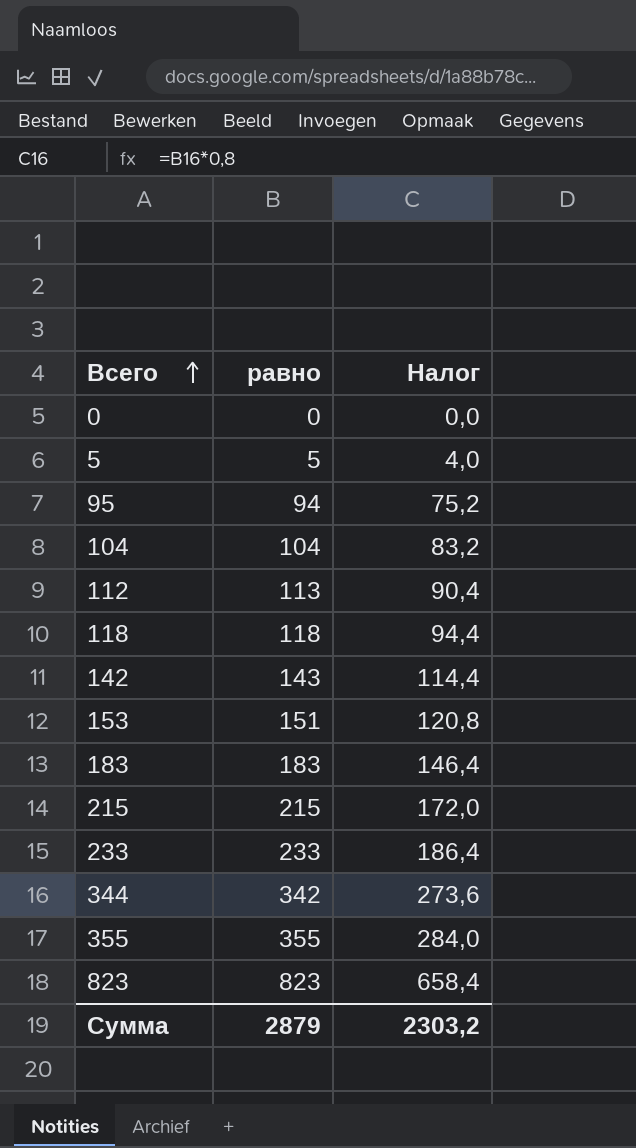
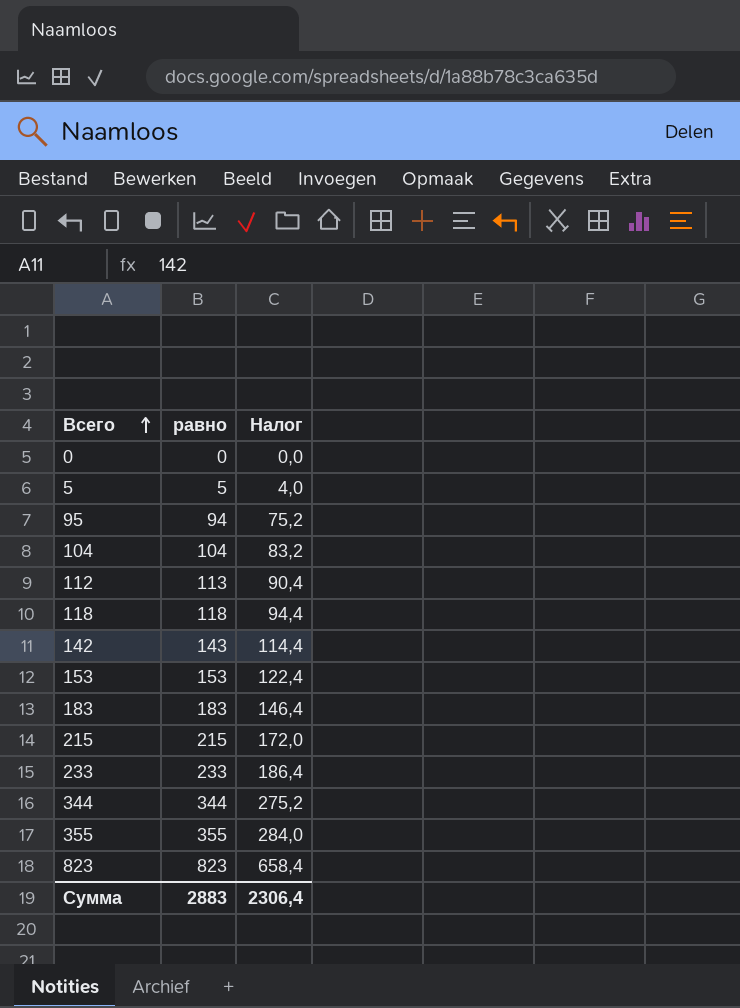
153 | равно: 151 -> 153
153 | Налог: 120,8 -> 122,4
344 | равно: 342 -> 344
344 | Налог: 273,6 -> 275,2
Сумма | равно: 2879 -> 2883
Сумма | Налог: 2303,2 -> 2306,4

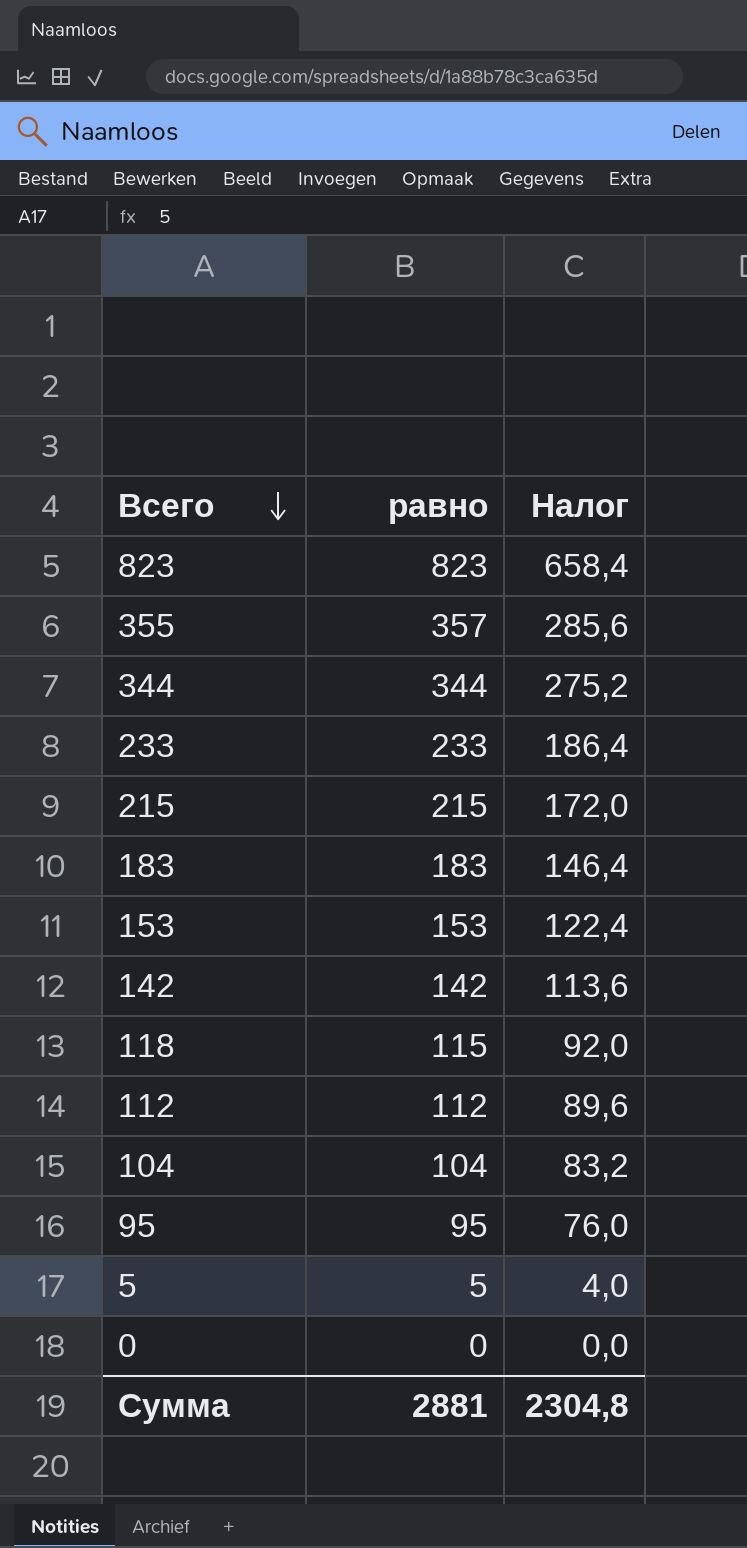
row order: Всего ascending -> Всего descending
355 | равно: 355 -> 357
355 | Налог: 284,0 -> 285,6
142 | равно: 143 -> 142
142 | Налог: 114,4 -> 113,6
118 | равно: 118 -> 115
118 | Налог: 94,4 -> 92,0
112 | равно: 113 -> 112
112 | Налог: 90,4 -> 89,6
95 | равно: 94 -> 95
95 | Налог: 75,2 -> 76,0
Сумма | равно: 2883 -> 2881
Сумма | Налог: 2306,4 -> 2304,8

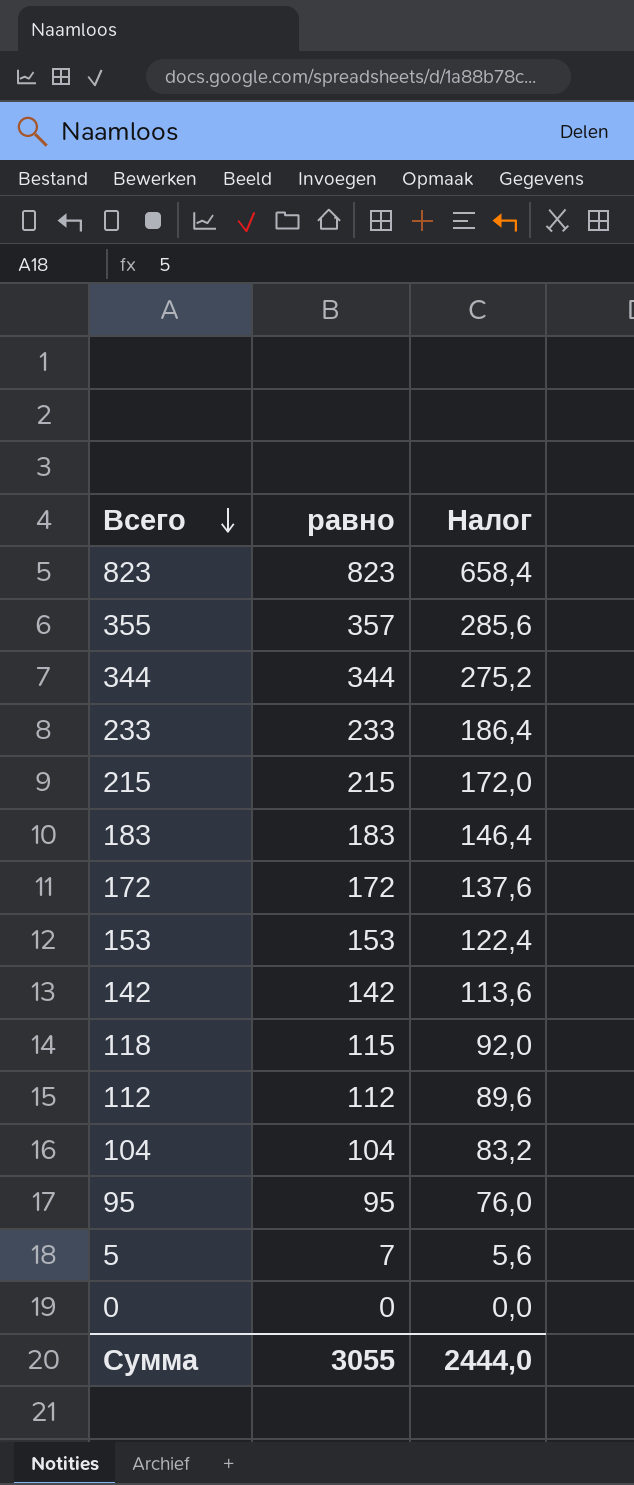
row 172: none -> 172 | 137,6
5 | равно: 5 -> 7
5 | Налог: 4,0 -> 5,6
Сумма | равно: 2881 -> 3055
Сумма | Налог: 2304,8 -> 2444,0

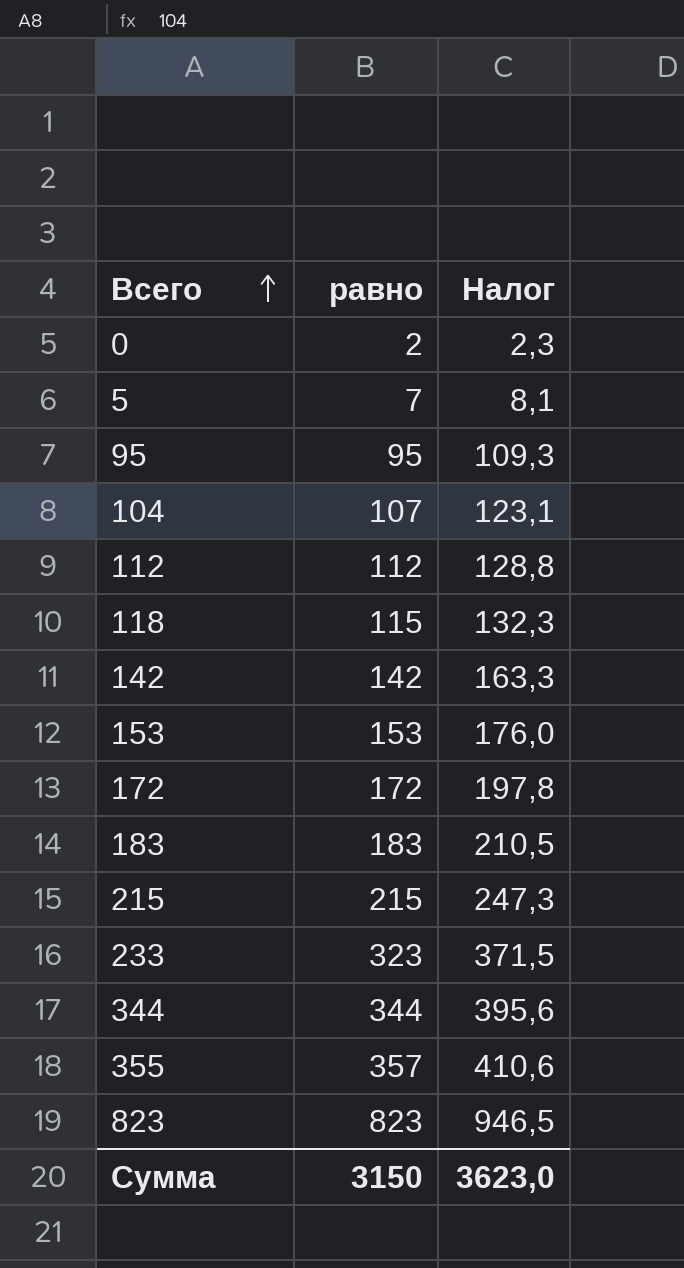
row order: Всего descending -> Всего ascending
column Налог | formula: [равно] * 0,8 -> [равно] * 1,15
0 | равно: 0 -> 2
104 | равно: 104 -> 107
233 | равно: 233 -> 323
Сумма | равно: 3055 -> 3150
Сумма | Налог: 2444,0 -> 3623,0

